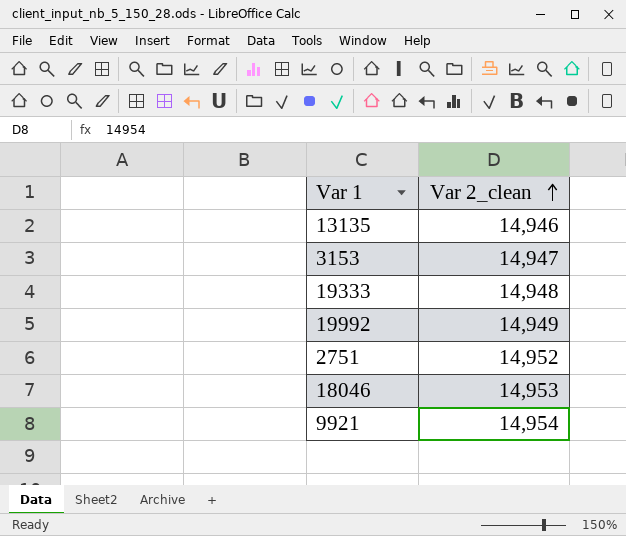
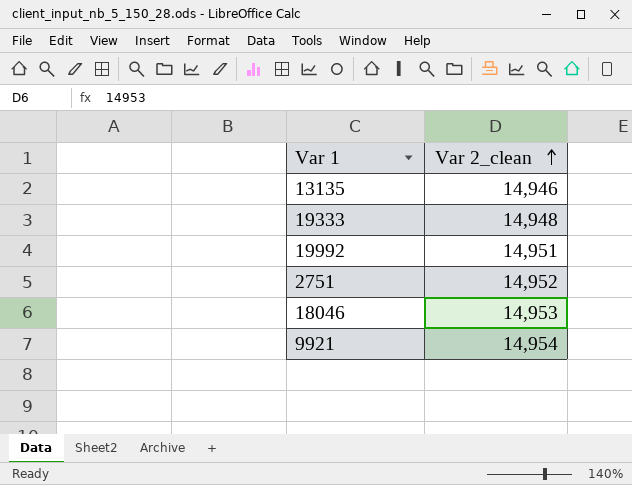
row 3153: 14,947 -> none
19992 | Var 2_clean: 14,949 -> 14,951

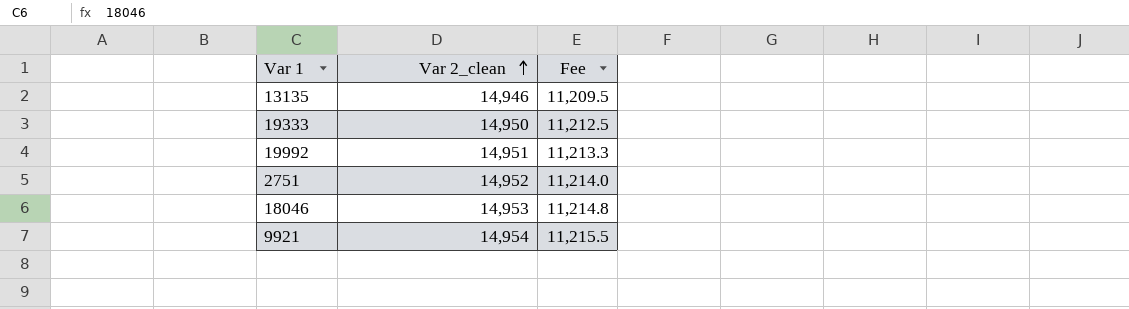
column Fee | formula: none -> [Var 2_clean] * 0.75
19333 | Var 2_clean: 14,948 -> 14,950

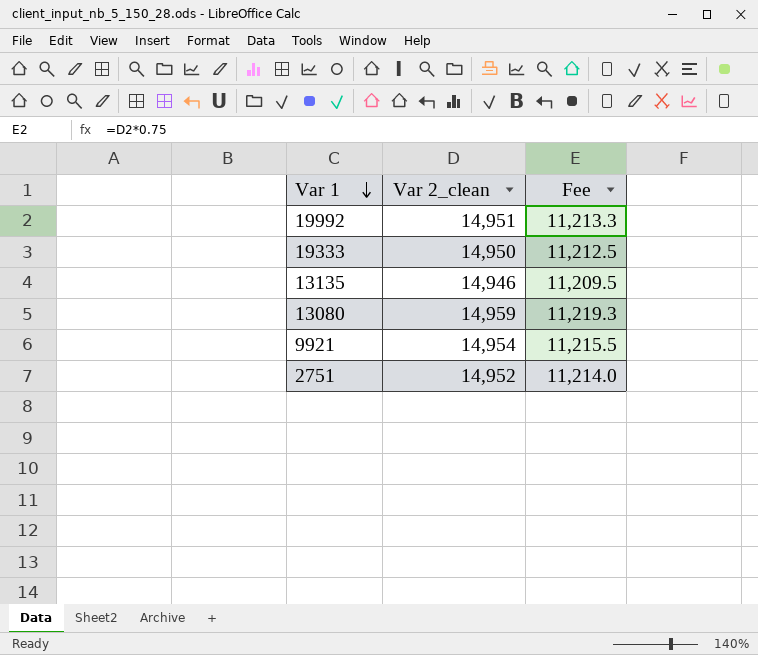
row order: Var 2_clean ascending -> Var 1 descending
row 18046: 14,953 | 11,214.8 -> none
row 13080: none -> 14,959 | 11,219.3

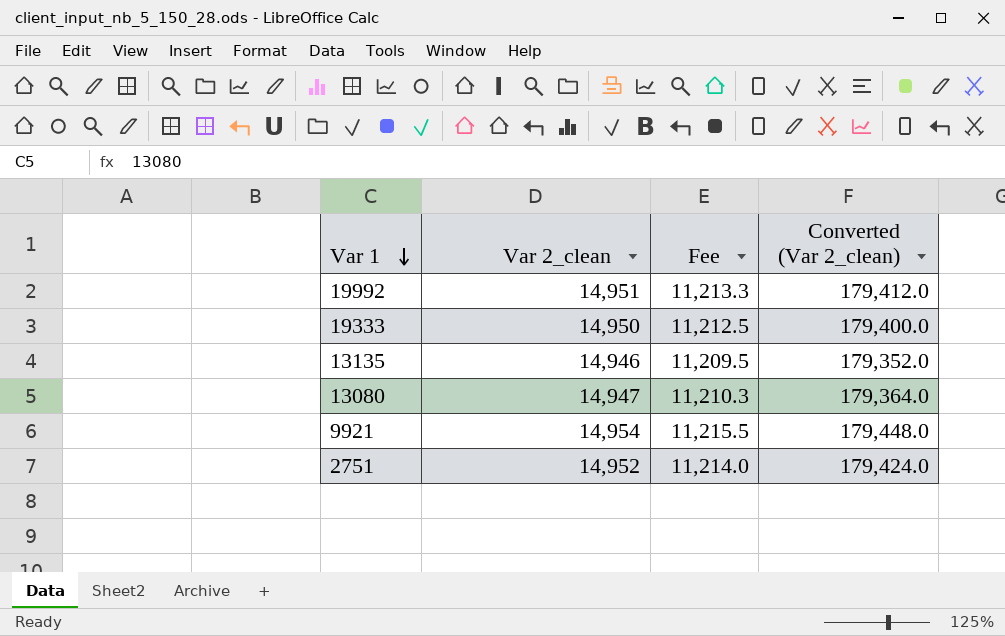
column Converted (Var 2_clean) | formula: none -> [Var 2_clean] * 12
13080 | Var 2_clean: 14,959 -> 14,947
13080 | Fee: 11,219.3 -> 11,210.3

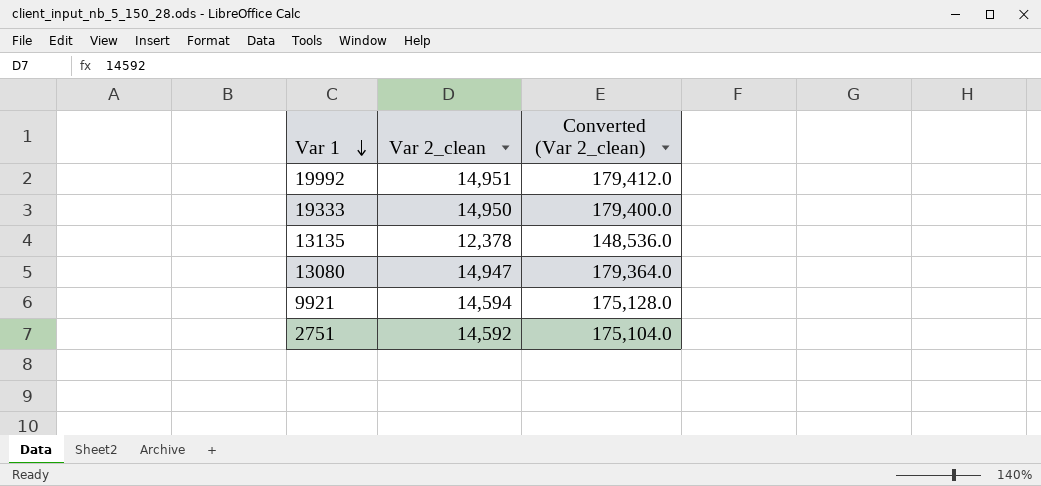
column Fee | formula: [Var 2_clean] * 0.75 -> none
13135 | Var 2_clean: 14,946 -> 12,378
13135 | Converted (Var 2_clean): 179,352.0 -> 148,536.0
9921 | Var 2_clean: 14,954 -> 14,594
9921 | Converted (Var 2_clean): 179,448.0 -> 175,128.0
2751 | Var 2_clean: 14,952 -> 14,592
2751 | Converted (Var 2_clean): 179,424.0 -> 175,104.0

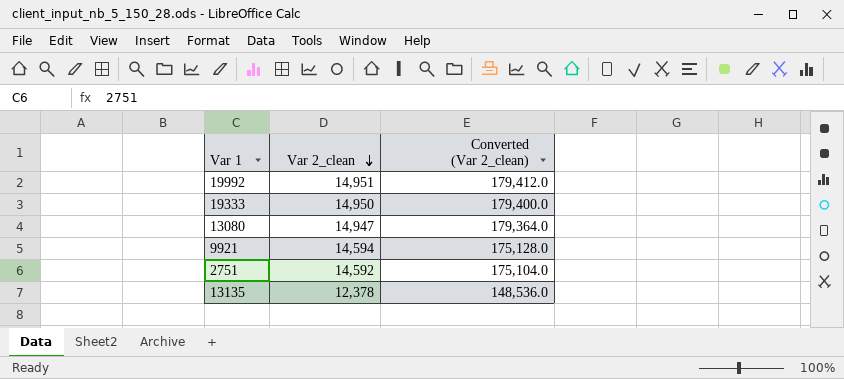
row order: Var 1 descending -> Var 2_clean descending

